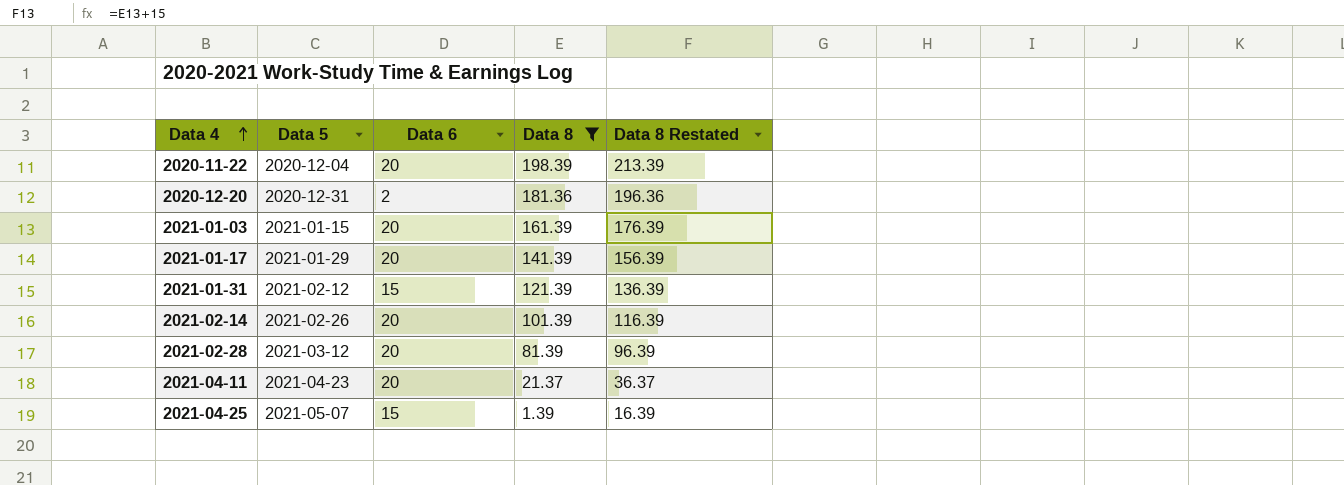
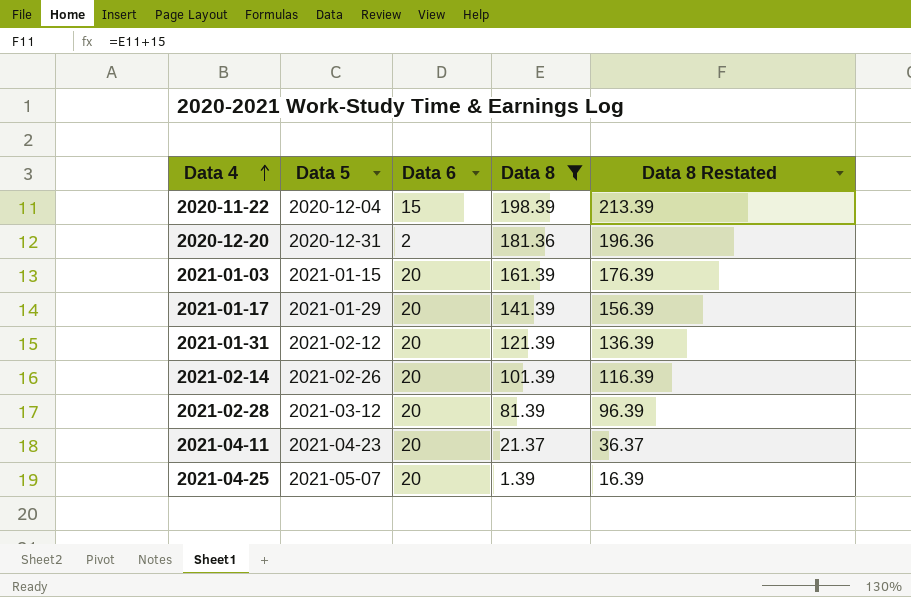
2020-11-22 | Data 6: 20 -> 15
2021-01-31 | Data 6: 15 -> 20
2021-04-25 | Data 6: 15 -> 20

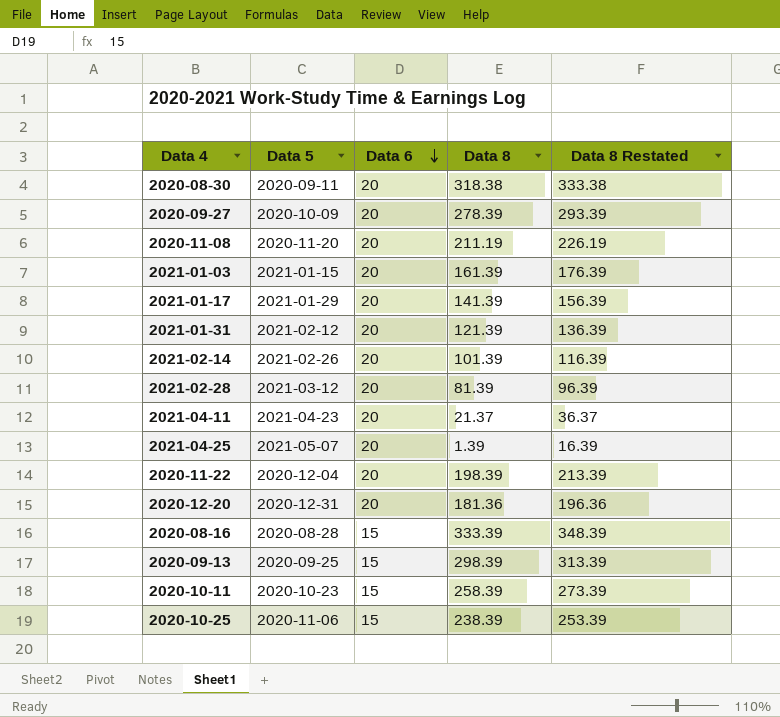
filter: Data 8 <= 198.39 -> none
row order: Data 4 ascending -> Data 6 descending
2020-11-22 | Data 6: 15 -> 20
2020-12-20 | Data 6: 2 -> 20

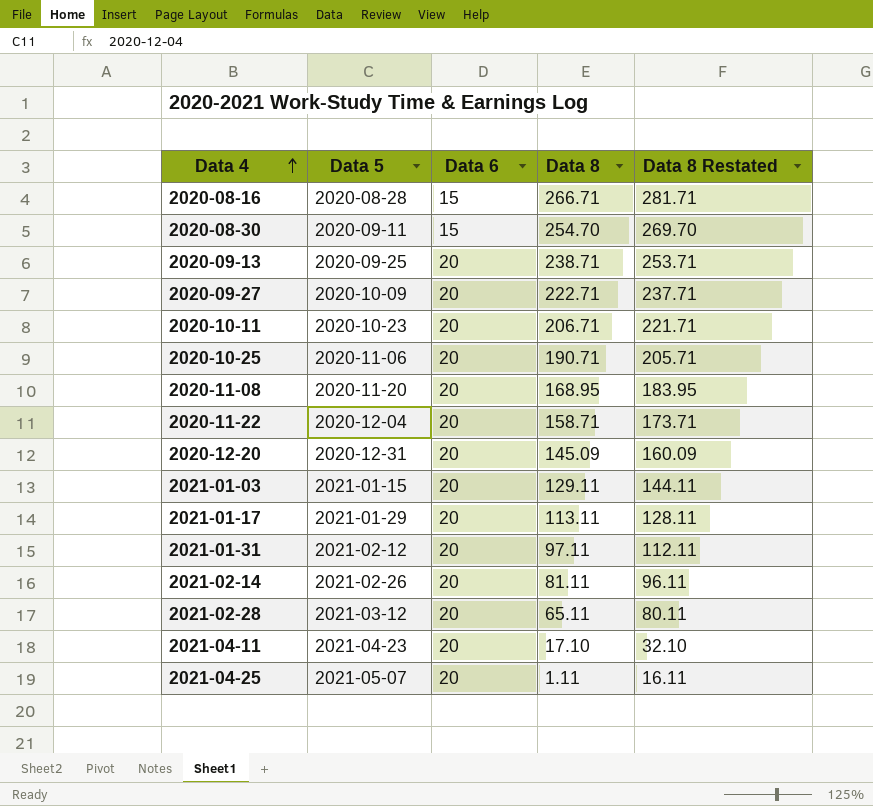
row order: Data 6 descending -> Data 4 ascending
2020-08-16 | Data 8: 333.39 -> 266.71
2020-08-16 | Data 8 Restated: 348.39 -> 281.71
2020-08-30 | Data 6: 20 -> 15
2020-08-30 | Data 8: 318.38 -> 254.70
2020-08-30 | Data 8 Restated: 333.38 -> 269.70
2020-09-13 | Data 6: 15 -> 20
2020-09-13 | Data 8: 298.39 -> 238.71
2020-09-13 | Data 8 Restated: 313.39 -> 253.71
2020-09-27 | Data 8: 278.39 -> 222.71
2020-09-27 | Data 8 Restated: 293.39 -> 237.71
2020-10-11 | Data 6: 15 -> 20
2020-10-11 | Data 8: 258.39 -> 206.71
2020-10-11 | Data 8 Restated: 273.39 -> 221.71
2020-10-25 | Data 6: 15 -> 20
2020-10-25 | Data 8: 238.39 -> 190.71
2020-10-25 | Data 8 Restated: 253.39 -> 205.71
2020-11-08 | Data 8: 211.19 -> 168.95
2020-11-08 | Data 8 Restated: 226.19 -> 183.95
2020-11-22 | Data 8: 198.39 -> 158.71
2020-11-22 | Data 8 Restated: 213.39 -> 173.71
2020-12-20 | Data 8: 181.36 -> 145.09
2020-12-20 | Data 8 Restated: 196.36 -> 160.09
2021-01-03 | Data 8: 161.39 -> 129.11
2021-01-03 | Data 8 Restated: 176.39 -> 144.11
2021-01-17 | Data 8: 141.39 -> 113.11
2021-01-17 | Data 8 Restated: 156.39 -> 128.11
2021-01-31 | Data 8: 121.39 -> 97.11
2021-01-31 | Data 8 Restated: 136.39 -> 112.11
2021-02-14 | Data 8: 101.39 -> 81.11
2021-02-14 | Data 8 Restated: 116.39 -> 96.11
2021-02-28 | Data 8: 81.39 -> 65.11
2021-02-28 | Data 8 Restated: 96.39 -> 80.11
2021-04-11 | Data 8: 21.37 -> 17.10
2021-04-11 | Data 8 Restated: 36.37 -> 32.10
2021-04-25 | Data 8: 1.39 -> 1.11
2021-04-25 | Data 8 Restated: 16.39 -> 16.11

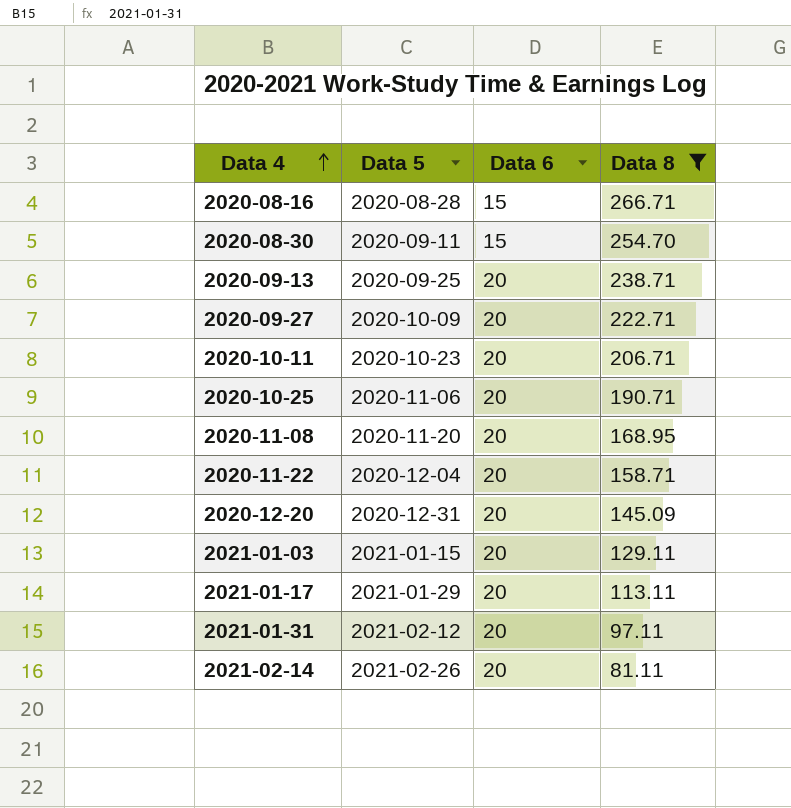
filter: none -> Data 8 >= 81.11
column Data 8 Restated | formula: [Data 8] + 15 -> none

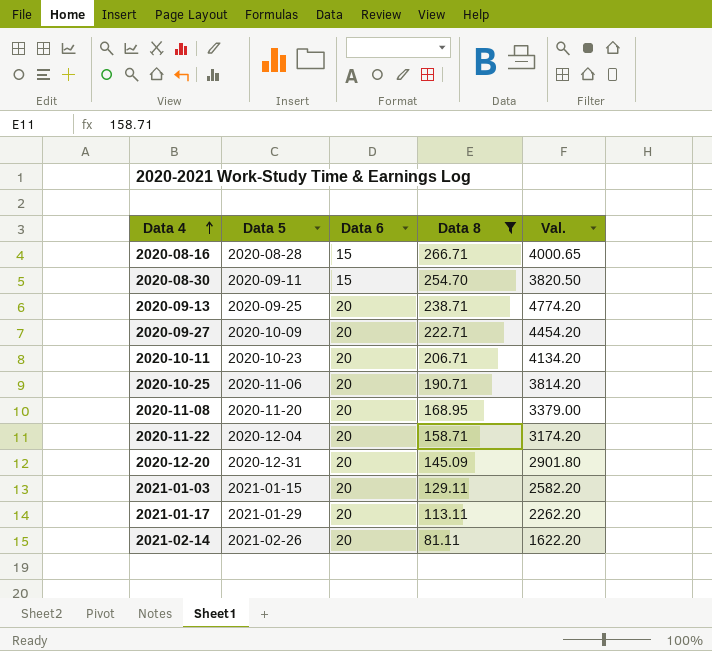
column Val. | formula: none -> [Data 6] * [Data 8]
row 2021-01-31: 2021-02-12 | 20 | 97.11 -> none

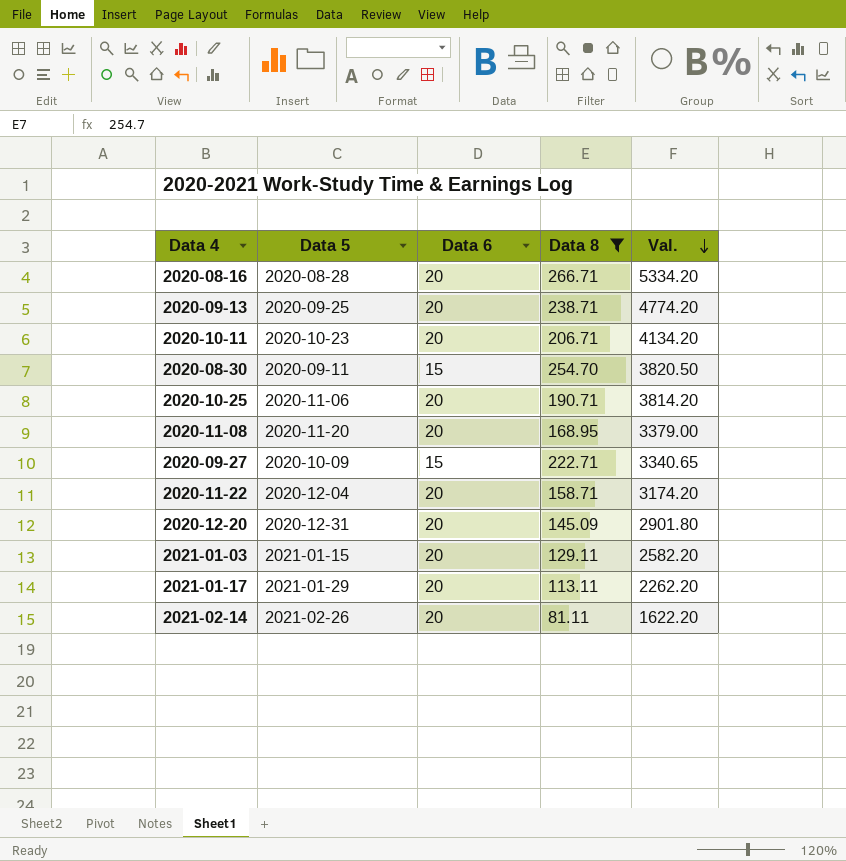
row order: Data 4 ascending -> Val. descending
2020-08-16 | Data 6: 15 -> 20
2020-08-16 | Val.: 4000.65 -> 5334.20
2020-09-27 | Data 6: 20 -> 15
2020-09-27 | Val.: 4454.20 -> 3340.65

